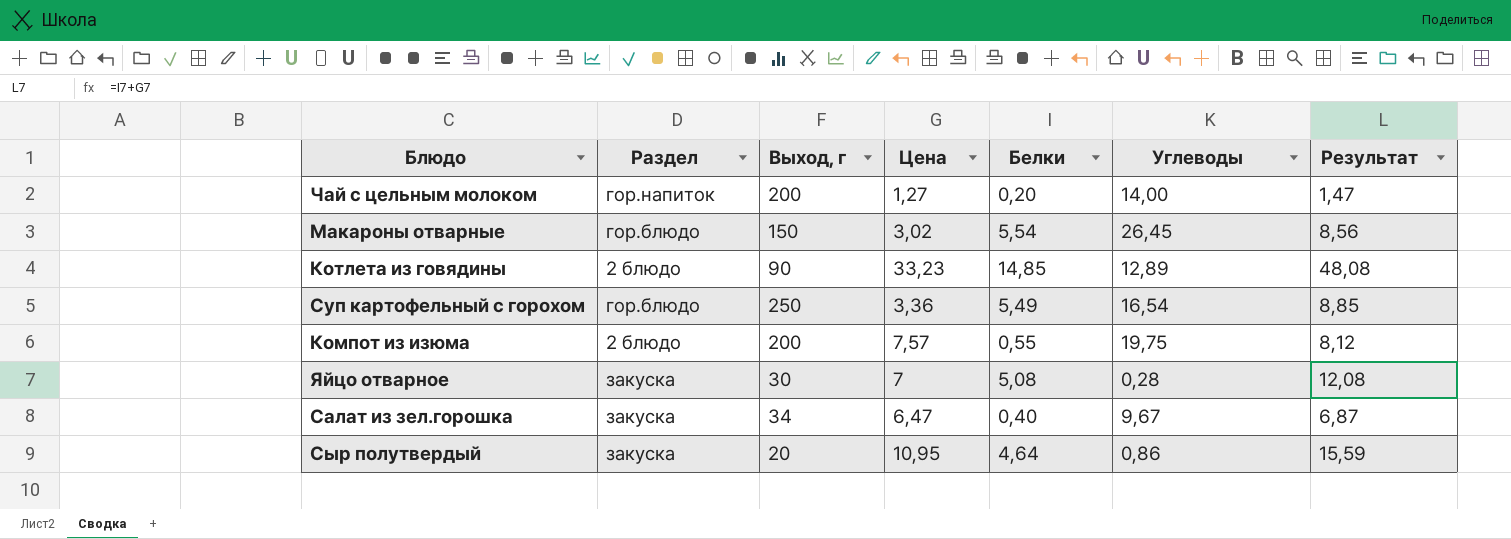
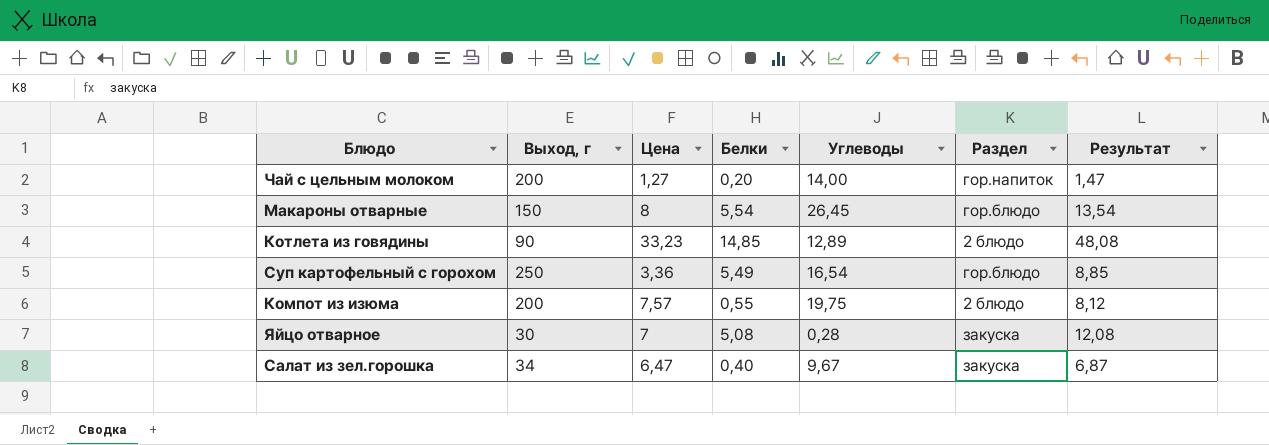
column Раздел | position: 2 -> 6
row Сыр полутвердый: закуска | 20 | 10,95 | 4,64 | 0,86 | 15,59 -> none
Макароны отварные | Цена: 3,02 -> 8
Макароны отварные | Результат: 8,56 -> 13,54

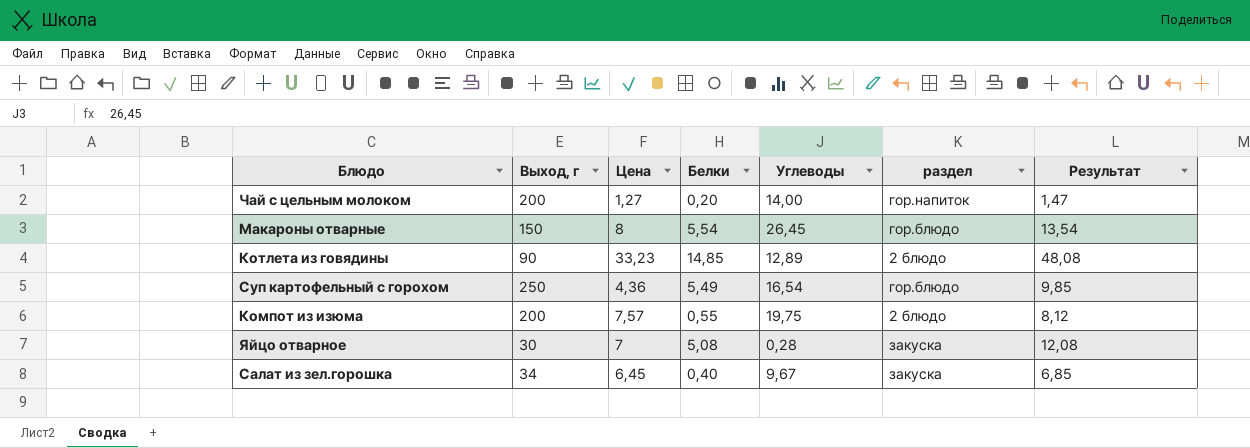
column name: Раздел -> раздел
Суп картофельный с горохом | Цена: 3,36 -> 4,36
Суп картофельный с горохом | Результат: 8,85 -> 9,85
Салат из зел.горошка | Цена: 6,47 -> 6,45
Салат из зел.горошка | Результат: 6,87 -> 6,85

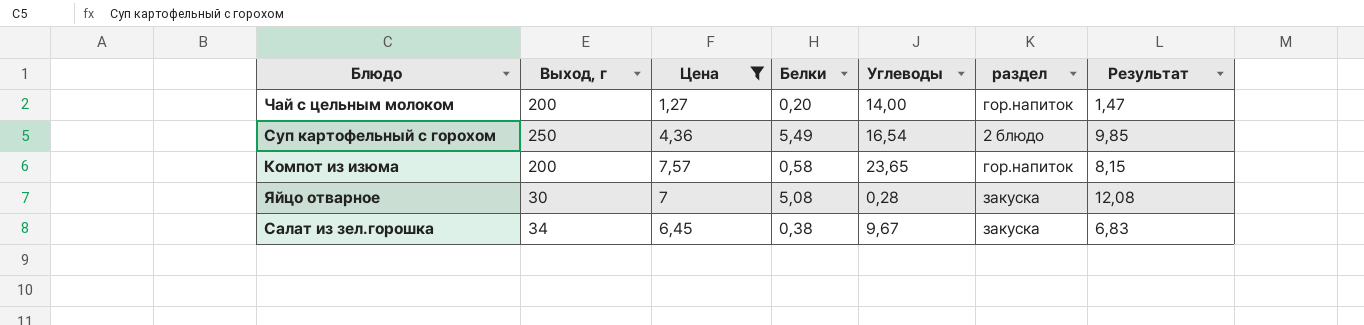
filter: none -> Цена <= 7,57
Суп картофельный с горохом | раздел: гор.блюдо -> 2 блюдо
Компот из изюма | Белки: 0,55 -> 0,58
Компот из изюма | Углеводы: 19,75 -> 23,65
Компот из изюма | раздел: 2 блюдо -> гор.напиток
Компот из изюма | Результат: 8,12 -> 8,15
Салат из зел.горошка | Белки: 0,40 -> 0,38
Салат из зел.горошка | Результат: 6,85 -> 6,83

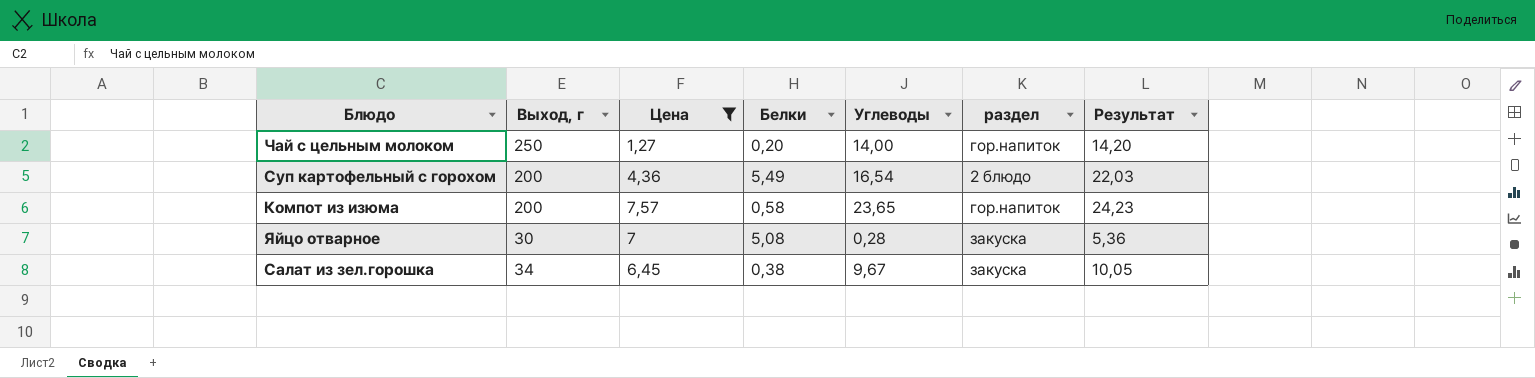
column Результат | formula: [Цена] + [Белки] -> [Белки] + [Углеводы]
Чай с цельным молоком | Выход, г: 200 -> 250
Суп картофельный с горохом | Выход, г: 250 -> 200

